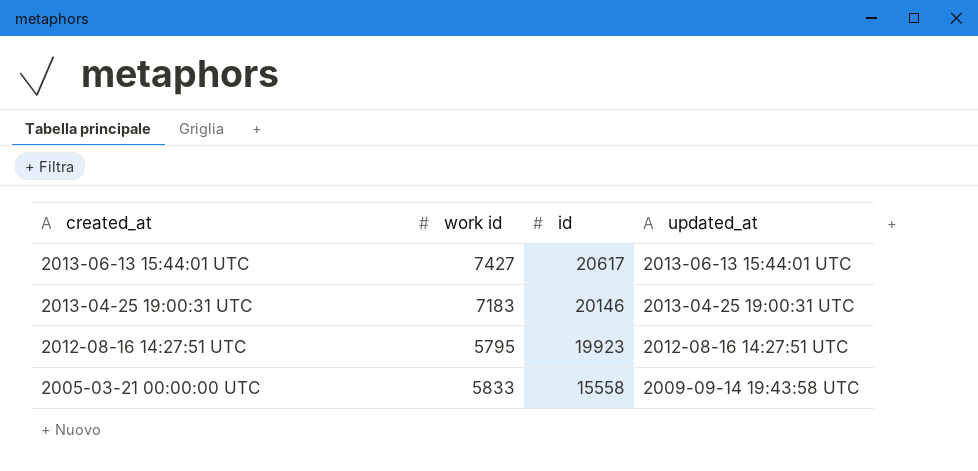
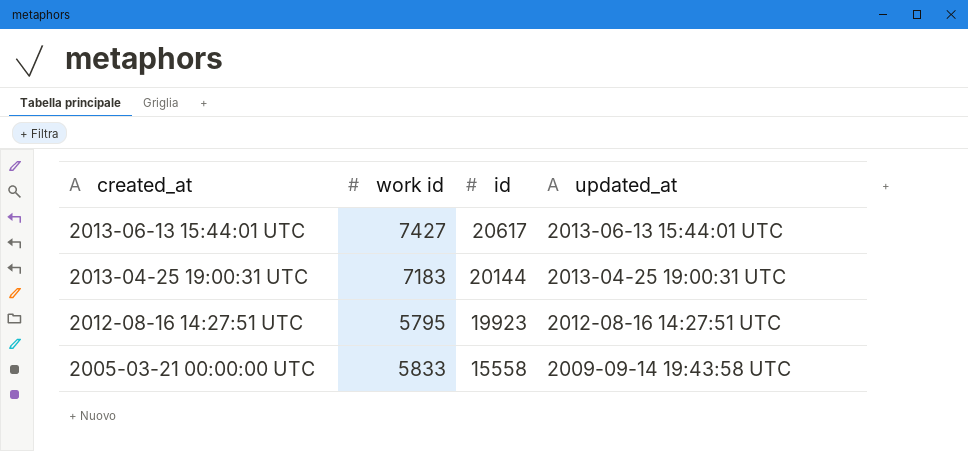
2013-04-25 19:00:31 UTC | id: 20146 -> 20144

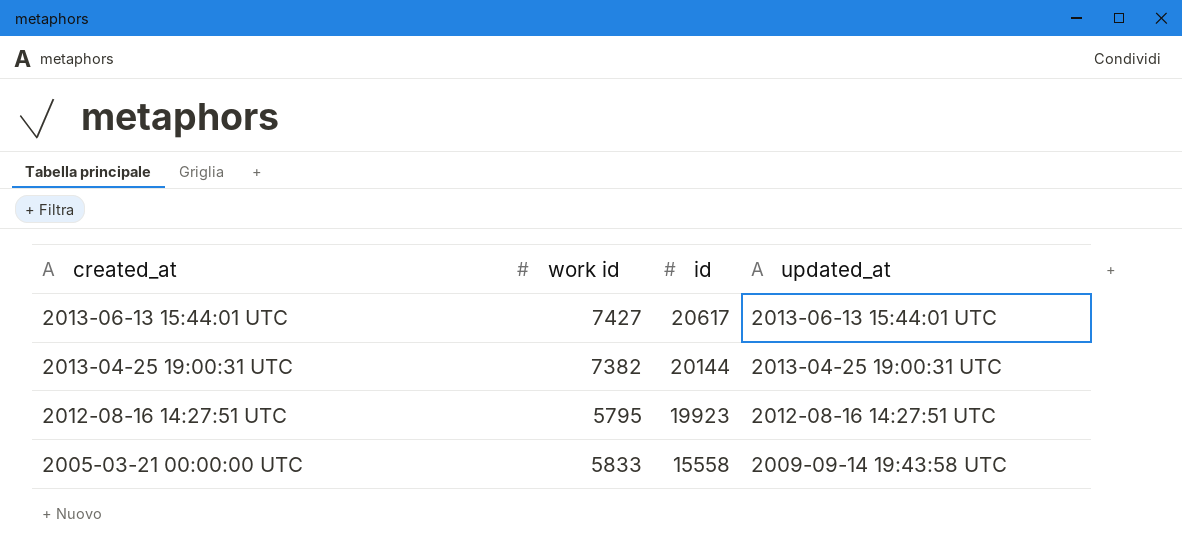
2013-04-25 19:00:31 UTC | work id: 7183 -> 7382

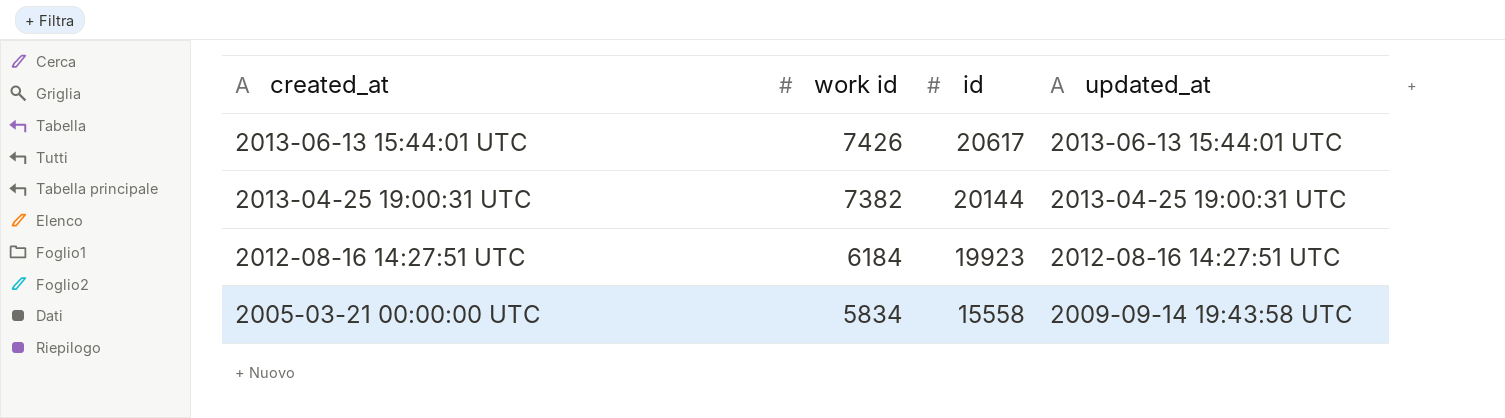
2013-06-13 15:44:01 UTC | work id: 7427 -> 7426
2012-08-16 14:27:51 UTC | work id: 5795 -> 6184
2005-03-21 00:00:00 UTC | work id: 5833 -> 5834

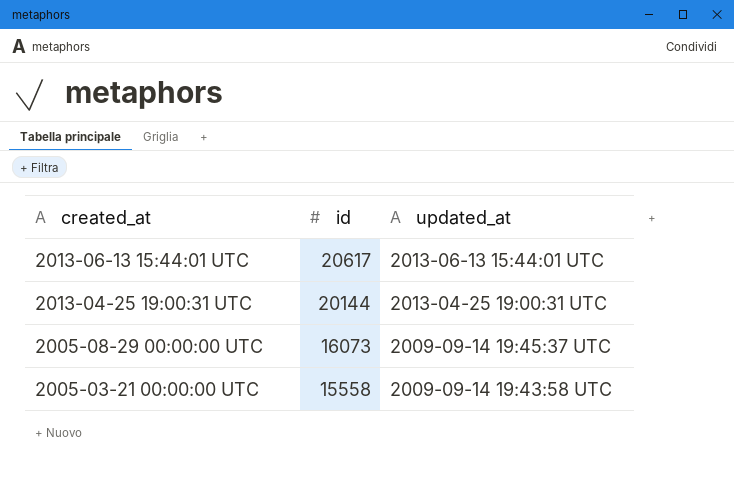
column work id | position: 2 -> none
row 2012-08-16 14:27:51 UTC: 6184 | 19923 | 2012-08-16 14:27:51 UTC -> none
row 2005-08-29 00:00:00 UTC: none -> 16073 | 2009-09-14 19:45:37 UTC

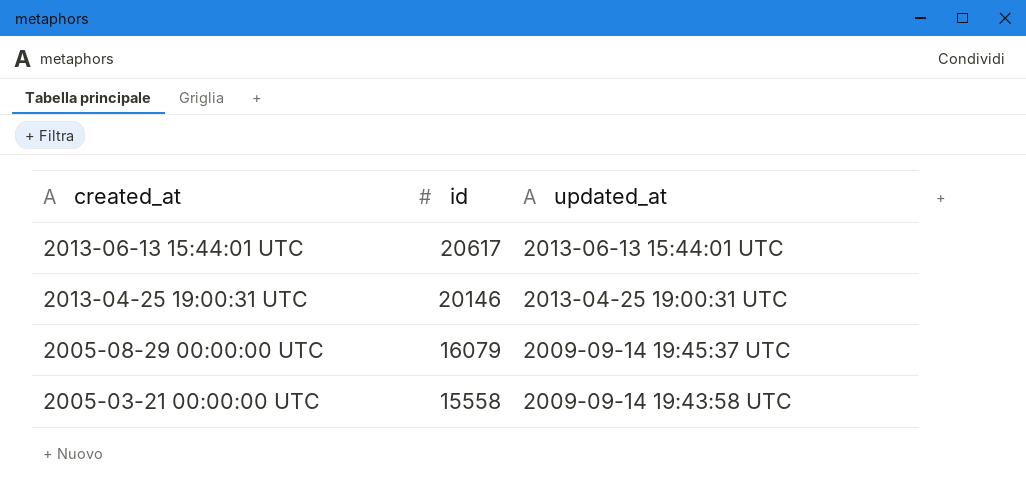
2013-04-25 19:00:31 UTC | id: 20144 -> 20146
2005-08-29 00:00:00 UTC | id: 16073 -> 16079

